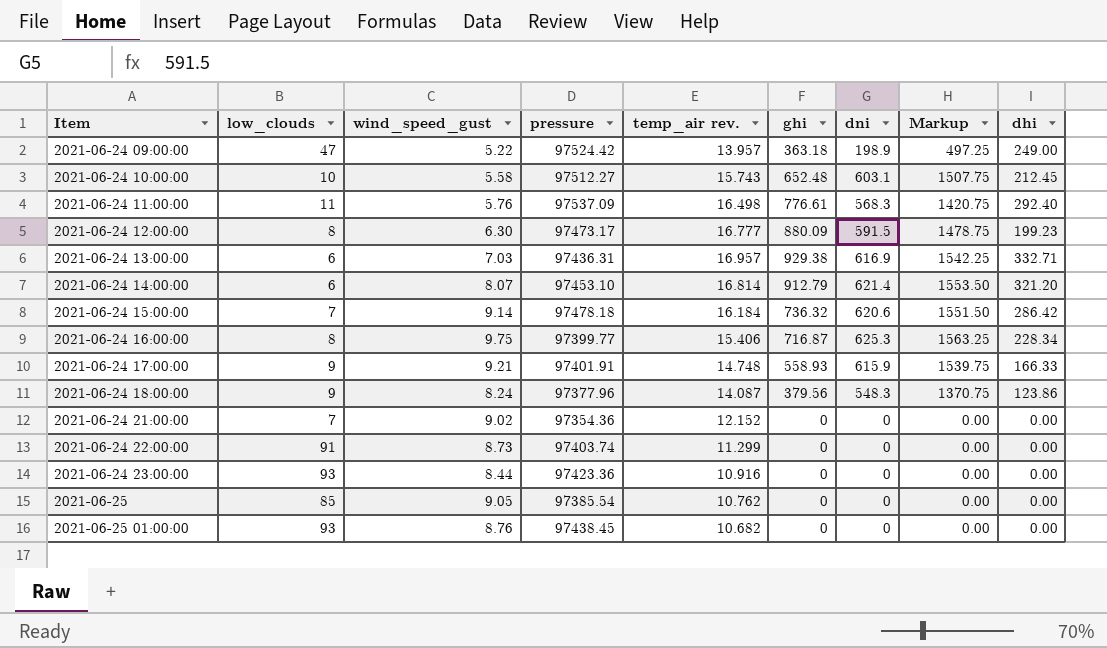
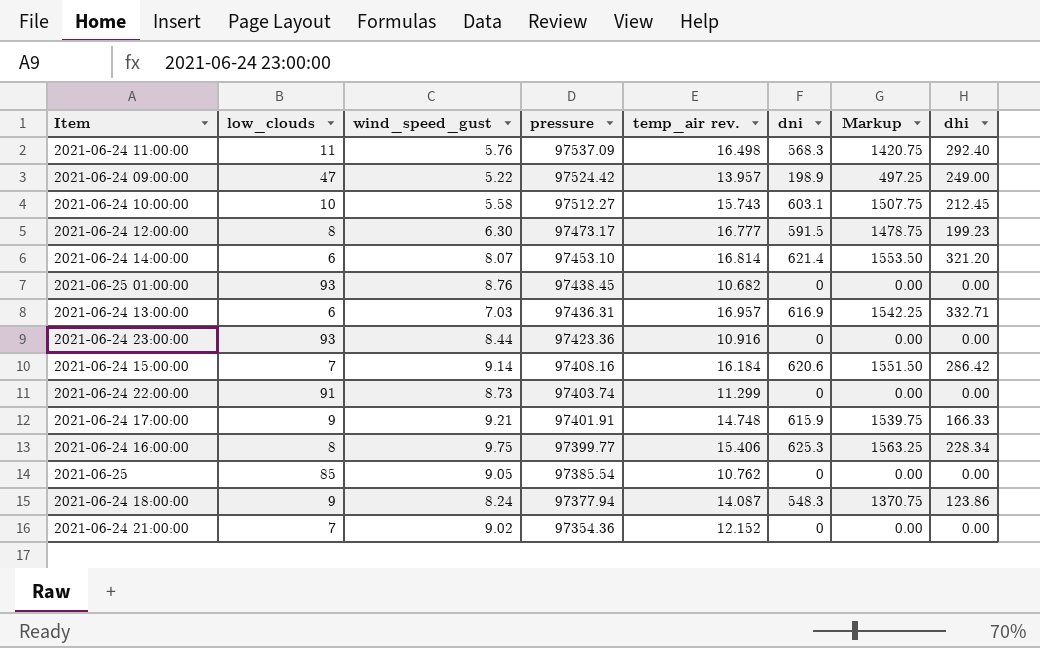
row order: Item ascending -> pressure descending
column ghi | position: 6 -> none
2021-06-24 15:00:00 | pressure: 97478.18 -> 97408.16
2021-06-24 18:00:00 | pressure: 97377.96 -> 97377.94

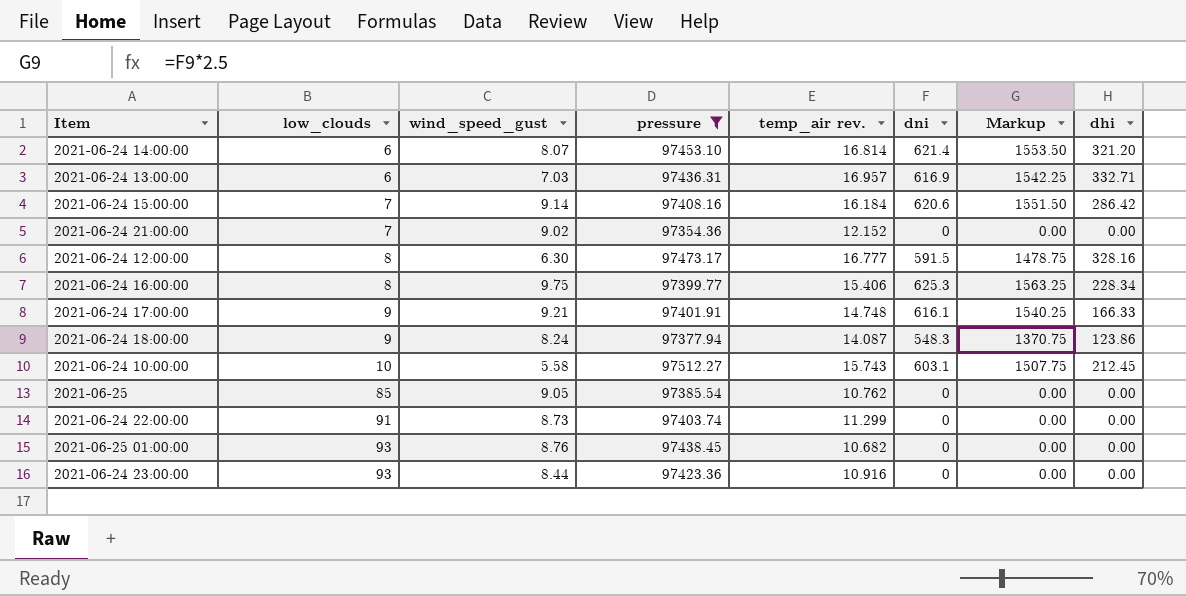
filter: none -> pressure <= 97512.27
row order: pressure descending -> low_clouds ascending
2021-06-24 12:00:00 | dhi: 199.23 -> 328.16
2021-06-24 17:00:00 | dni: 615.9 -> 616.1
2021-06-24 17:00:00 | Markup: 1539.75 -> 1540.25

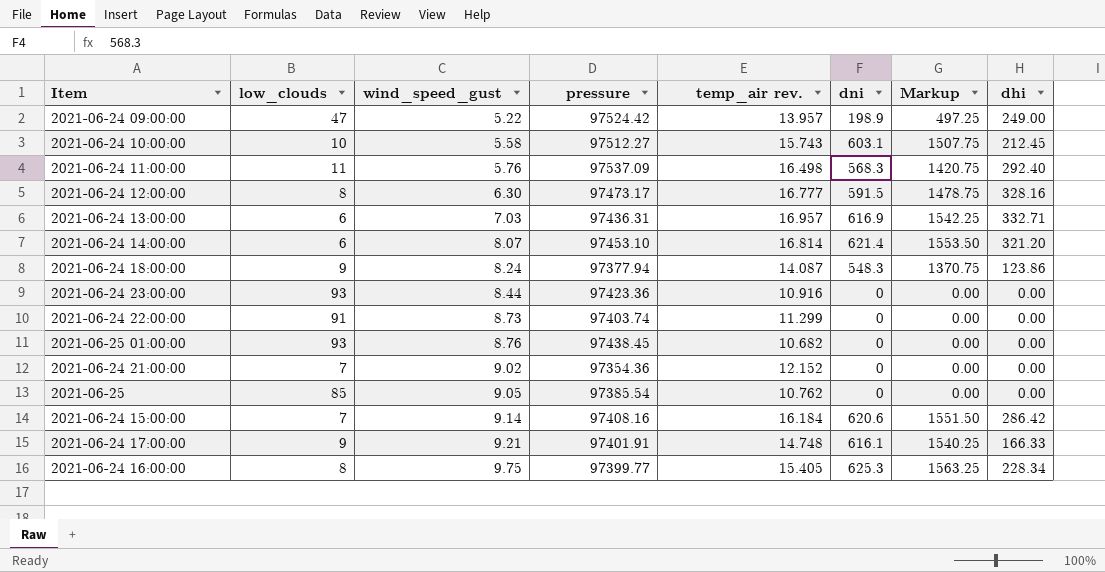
filter: pressure <= 97512.27 -> none
row order: low_clouds ascending -> wind_speed_gust ascending
2021-06-24 16:00:00 | temp_air rev.: 15.406 -> 15.405

